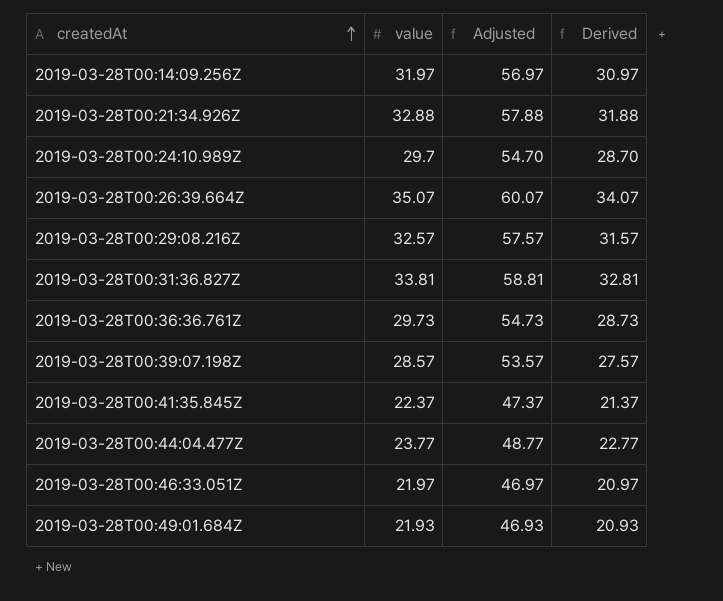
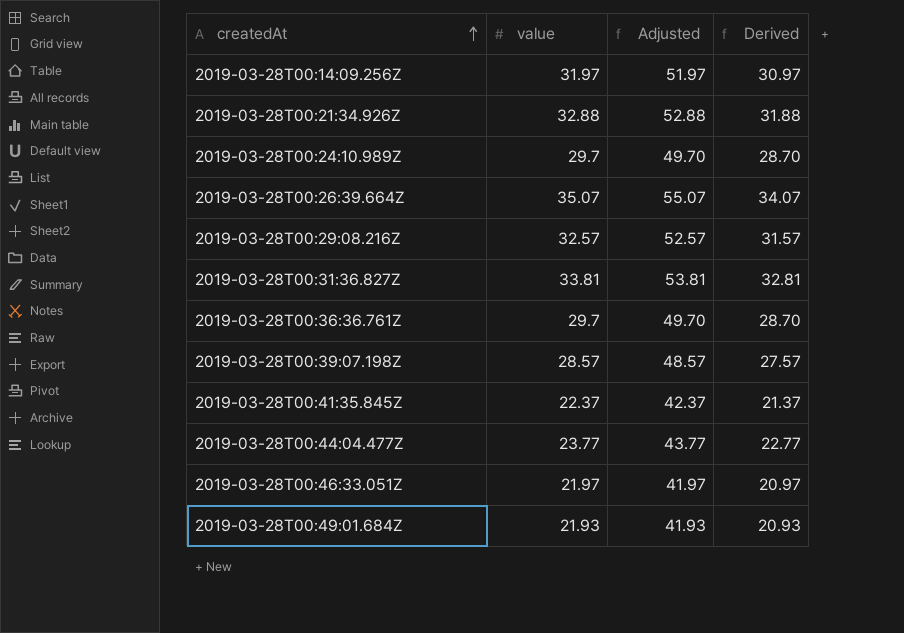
column Adjusted | formula: [value] + 25 -> [value] + 20
2019-03-28T00:36:36.761Z | value: 29.73 -> 29.7
2019-03-28T00:36:36.761Z | Derived: 28.73 -> 28.70

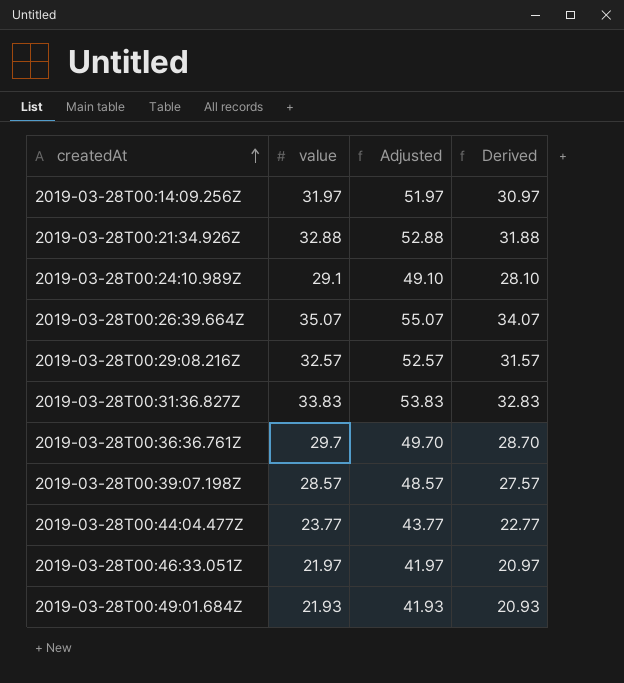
row 2019-03-28T00:41:35.845Z: 22.37 | 42.37 | 21.37 -> none
2019-03-28T00:24:10.989Z | value: 29.7 -> 29.1
2019-03-28T00:24:10.989Z | Adjusted: 49.70 -> 49.10
2019-03-28T00:24:10.989Z | Derived: 28.70 -> 28.10
2019-03-28T00:31:36.827Z | value: 33.81 -> 33.83
2019-03-28T00:31:36.827Z | Adjusted: 53.81 -> 53.83
2019-03-28T00:31:36.827Z | Derived: 32.81 -> 32.83

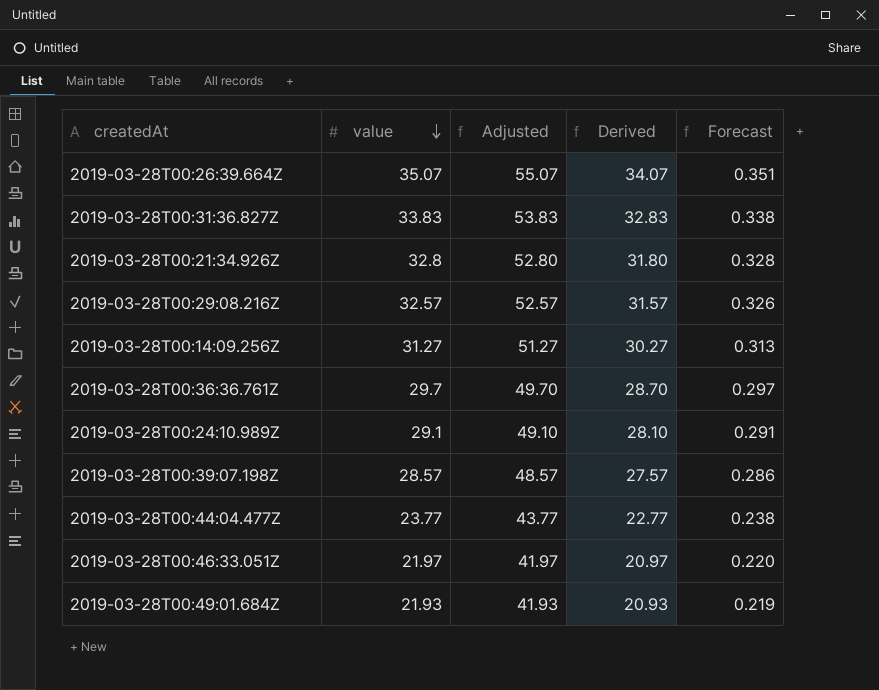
row order: createdAt ascending -> value descending
column Forecast | formula: none -> [value] * 0.01
2019-03-28T00:21:34.926Z | value: 32.88 -> 32.8
2019-03-28T00:21:34.926Z | Adjusted: 52.88 -> 52.80
2019-03-28T00:21:34.926Z | Derived: 31.88 -> 31.80
2019-03-28T00:14:09.256Z | value: 31.97 -> 31.27
2019-03-28T00:14:09.256Z | Adjusted: 51.97 -> 51.27
2019-03-28T00:14:09.256Z | Derived: 30.97 -> 30.27

